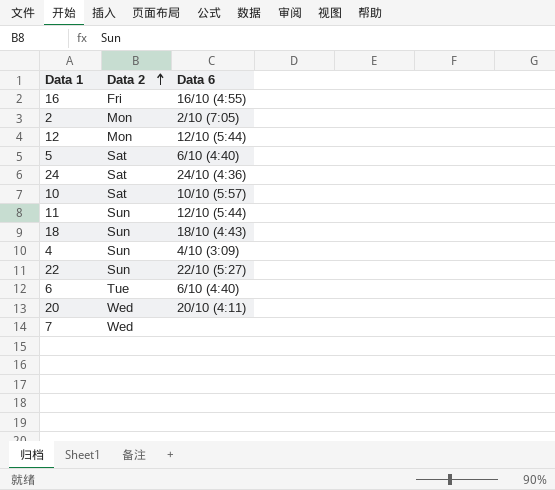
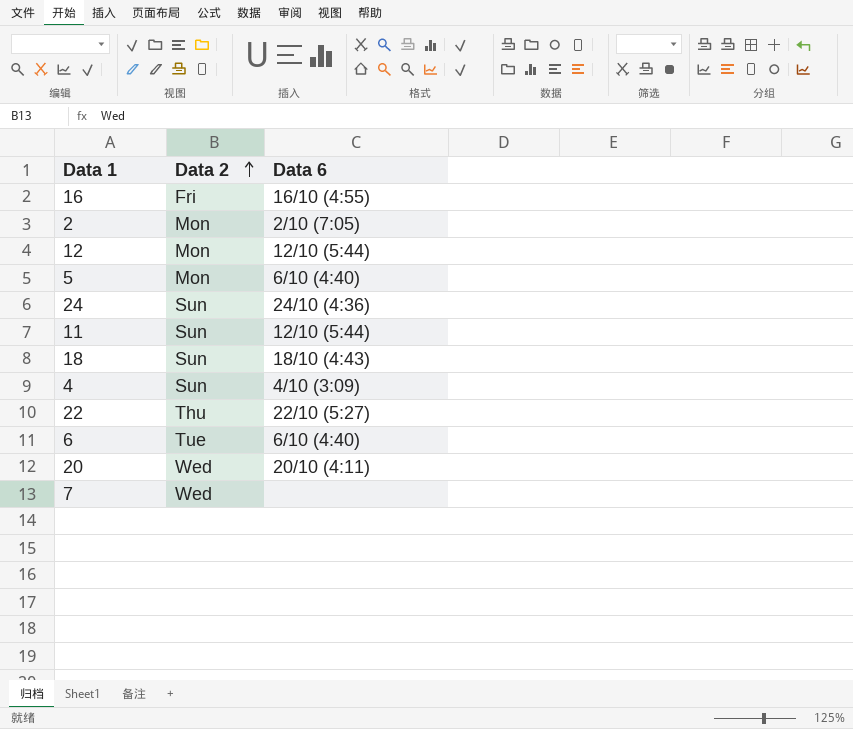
row 10: Sat | 10/10 (5:57) -> none
5 | Data 2: Sat -> Mon
24 | Data 2: Sat -> Sun
22 | Data 2: Sun -> Thu

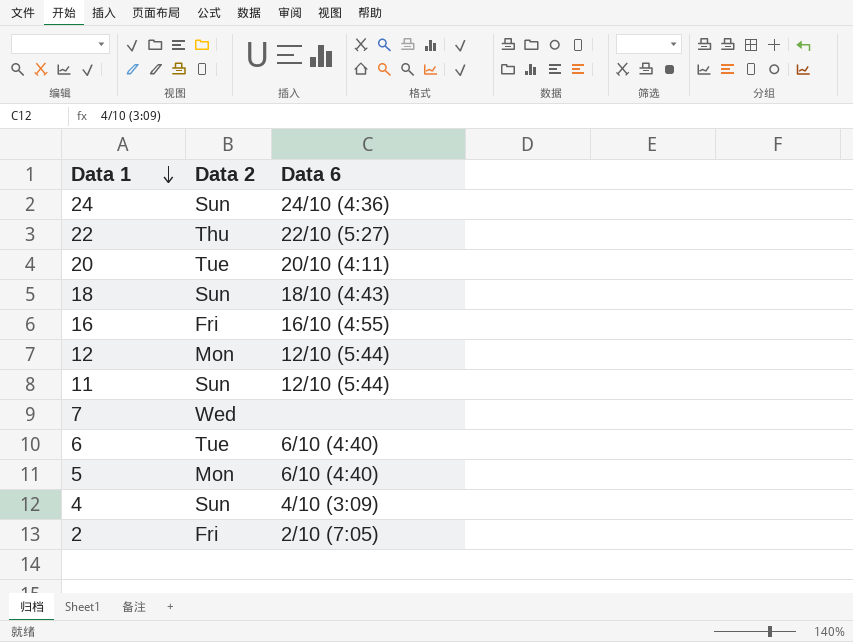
row order: Data 2 ascending -> Data 1 descending
20 | Data 2: Wed -> Tue
2 | Data 2: Mon -> Fri

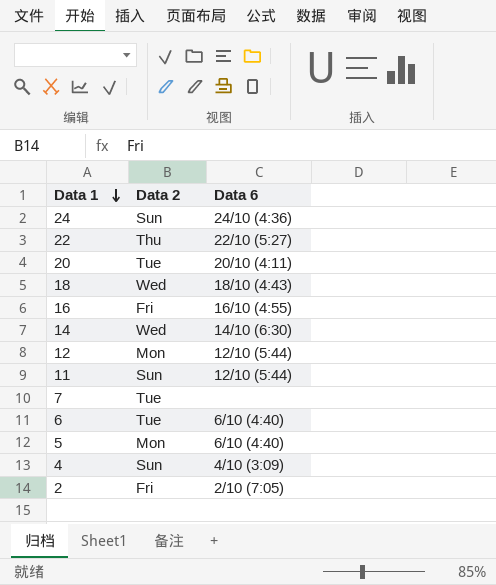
18 | Data 2: Sun -> Wed
row 14: none -> Wed | 14/10 (6:30)
7 | Data 2: Wed -> Tue

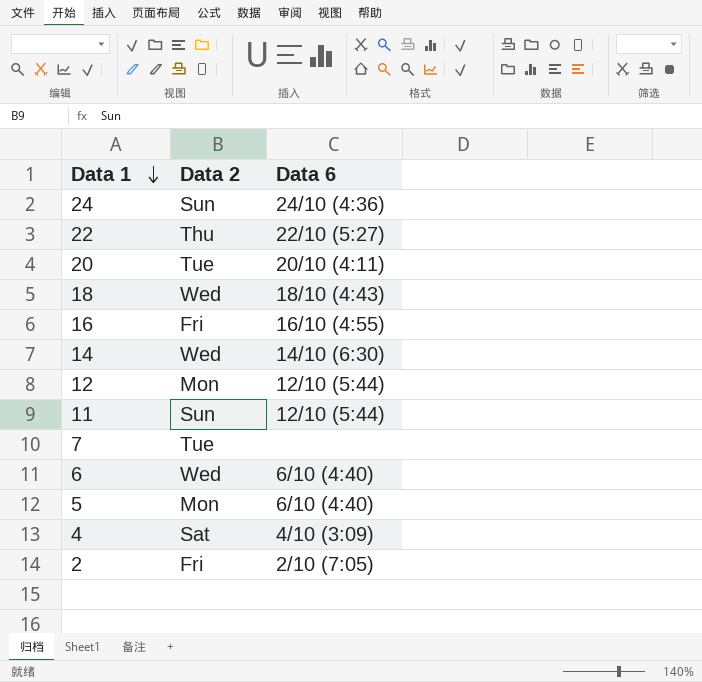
6 | Data 2: Tue -> Wed
4 | Data 2: Sun -> Sat

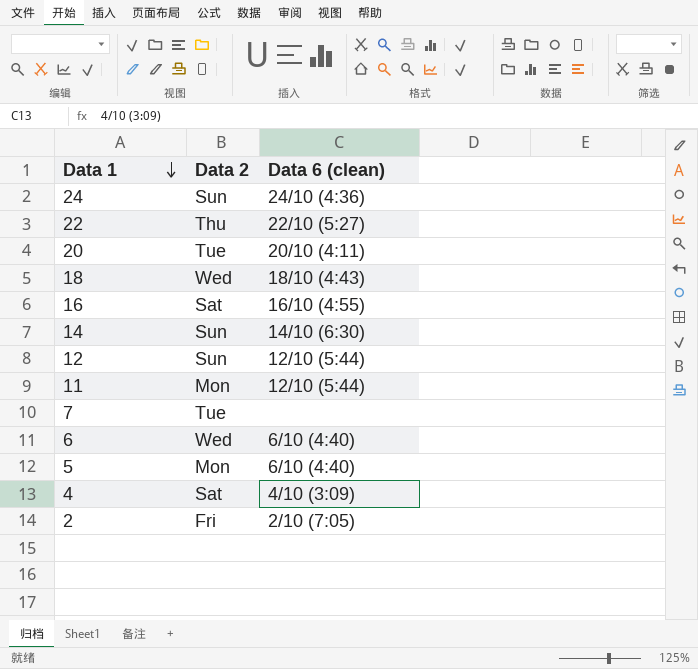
column name: Data 6 -> Data 6 (clean)
16 | Data 2: Fri -> Sat
14 | Data 2: Wed -> Sun
12 | Data 2: Mon -> Sun
11 | Data 2: Sun -> Mon

